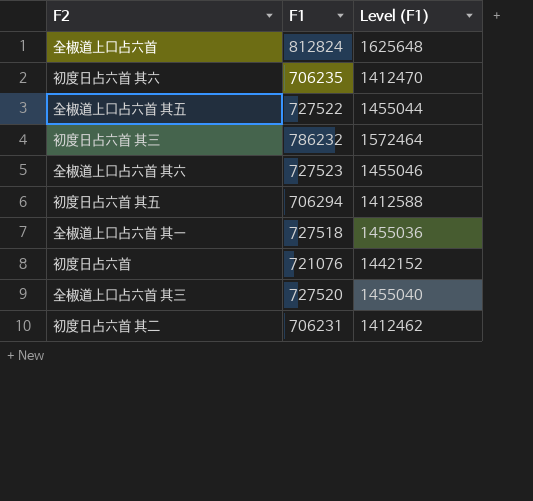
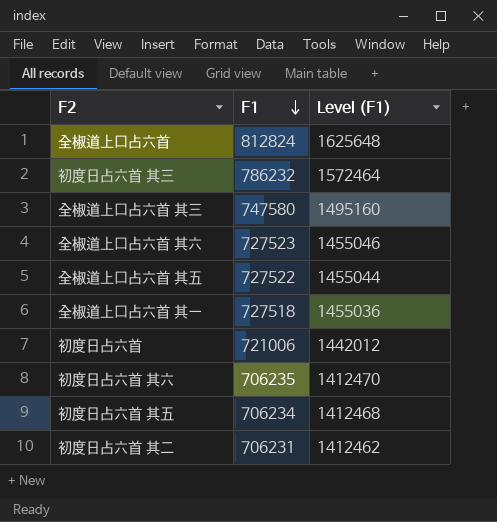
row order: none -> F1 descending
全椒道上口占六首 其三 | F1: 727520 -> 747580
全椒道上口占六首 其三 | Level (F1): 1455040 -> 1495160
初度日占六首 | F1: 721076 -> 721006
初度日占六首 | Level (F1): 1442152 -> 1442012
初度日占六首 其五 | F1: 706294 -> 706234
初度日占六首 其五 | Level (F1): 1412588 -> 1412468

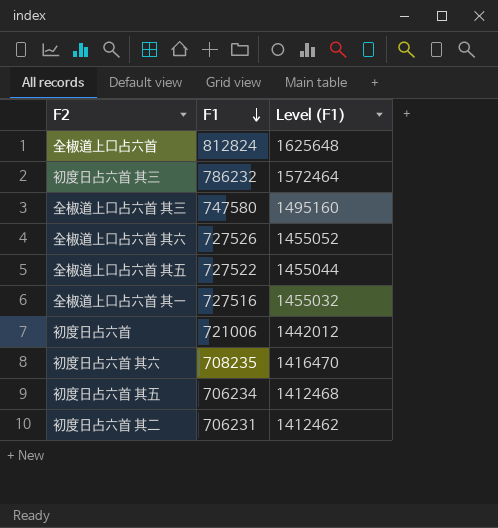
全椒道上口占六首 其六 | F1: 727523 -> 727526
全椒道上口占六首 其六 | Level (F1): 1455046 -> 1455052
全椒道上口占六首 其一 | F1: 727518 -> 727516
全椒道上口占六首 其一 | Level (F1): 1455036 -> 1455032
初度日占六首 其六 | F1: 706235 -> 708235
初度日占六首 其六 | Level (F1): 1412470 -> 1416470

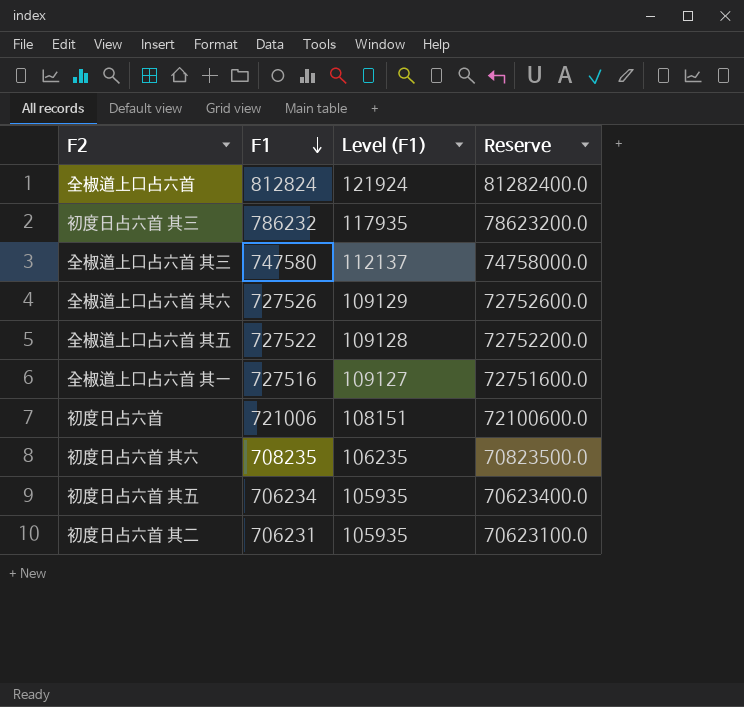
column Level (F1) | formula: [F1] * 2 -> [F1] * 0.15
column Reserve | formula: none -> [F1] * 100

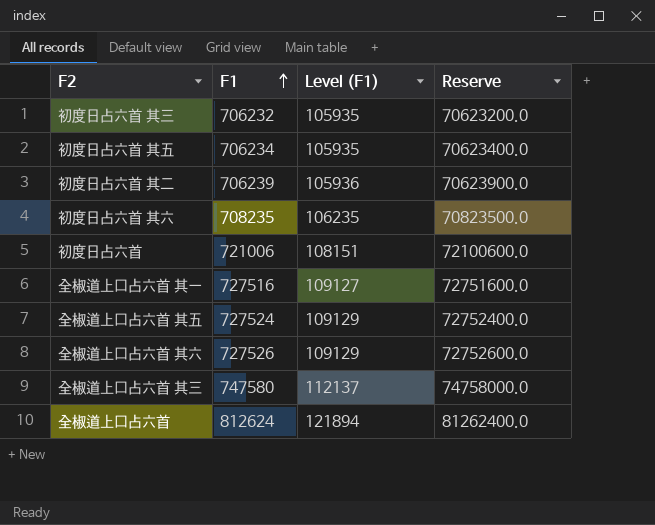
row order: F1 descending -> F1 ascending
初度日占六首 其三 | F1: 786232 -> 706232
初度日占六首 其三 | Level (F1): 117935 -> 105935
初度日占六首 其三 | Reserve: 78623200.0 -> 70623200.0
初度日占六首 其二 | F1: 706231 -> 706239
初度日占六首 其二 | Level (F1): 105935 -> 105936
初度日占六首 其二 | Reserve: 70623100.0 -> 70623900.0
全椒道上口占六首 其五 | F1: 727522 -> 727524
全椒道上口占六首 其五 | Level (F1): 109128 -> 109129
全椒道上口占六首 其五 | Reserve: 72752200.0 -> 72752400.0
全椒道上口占六首 | F1: 812824 -> 812624
全椒道上口占六首 | Level (F1): 121924 -> 121894
全椒道上口占六首 | Reserve: 81282400.0 -> 81262400.0

